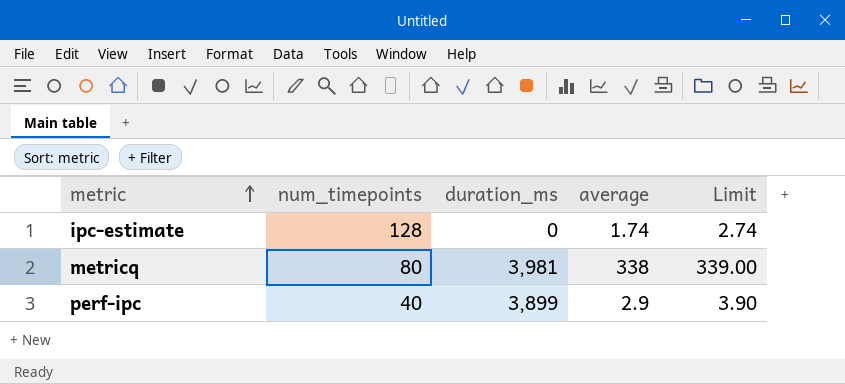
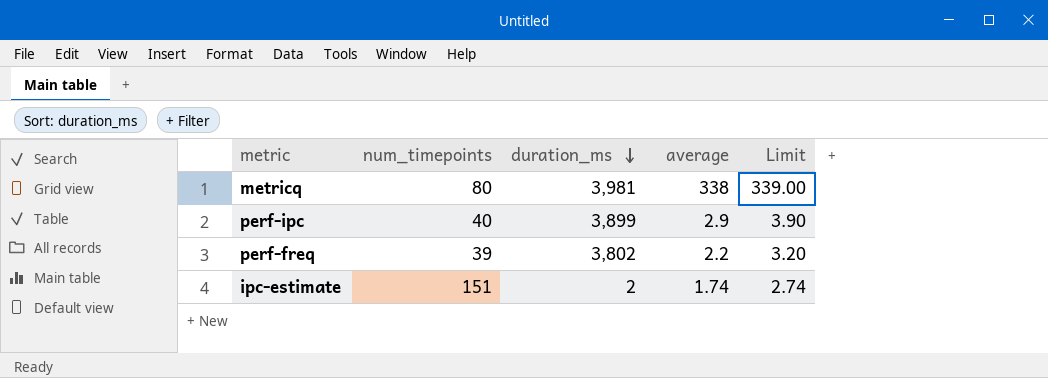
row order: metric ascending -> duration_ms descending
row perf-freq: none -> 39 | 3,802 | 2.2 | 3.20
ipc-estimate | num_timepoints: 128 -> 151
ipc-estimate | duration_ms: 0 -> 2

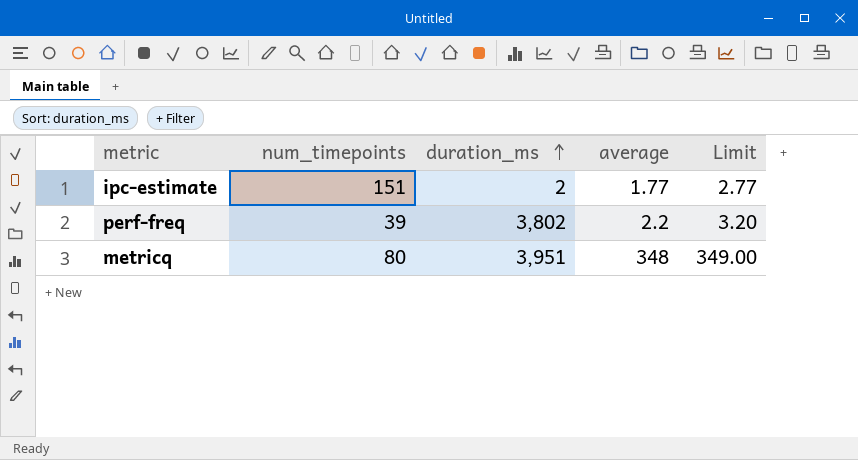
row order: duration_ms descending -> duration_ms ascending
row perf-ipc: 40 | 3,899 | 2.9 | 3.90 -> none
ipc-estimate | average: 1.74 -> 1.77
ipc-estimate | Limit: 2.74 -> 2.77
metricq | duration_ms: 3,981 -> 3,951
metricq | average: 338 -> 348
metricq | Limit: 339.00 -> 349.00

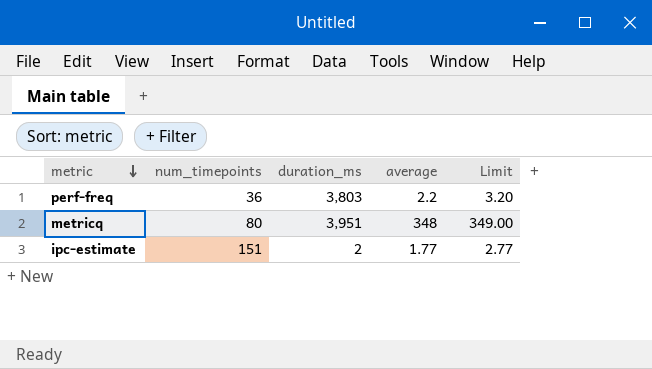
row order: duration_ms ascending -> metric descending
perf-freq | num_timepoints: 39 -> 36
perf-freq | duration_ms: 3,802 -> 3,803

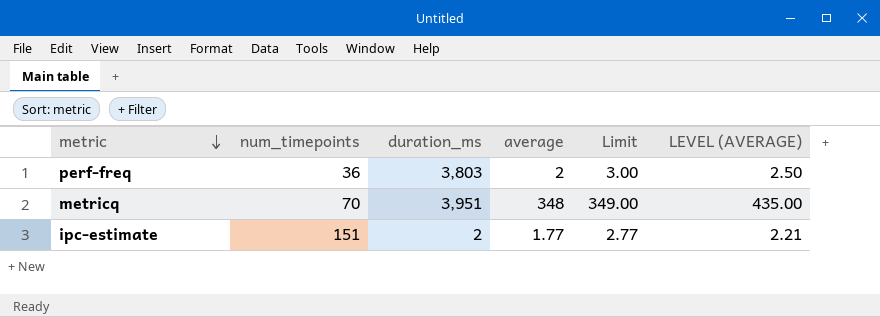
column LEVEL (AVERAGE) | formula: none -> [average] * 1.25
perf-freq | average: 2.2 -> 2
perf-freq | Limit: 3.20 -> 3.00
metricq | num_timepoints: 80 -> 70

